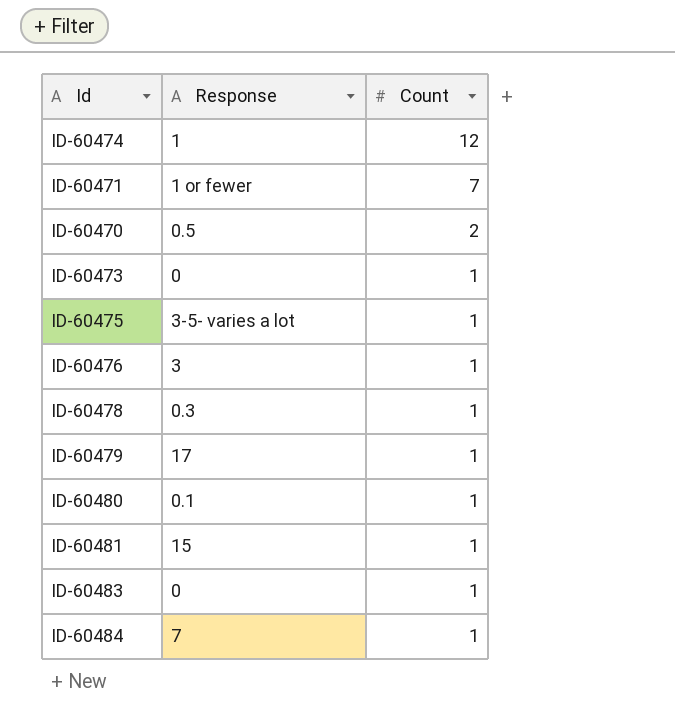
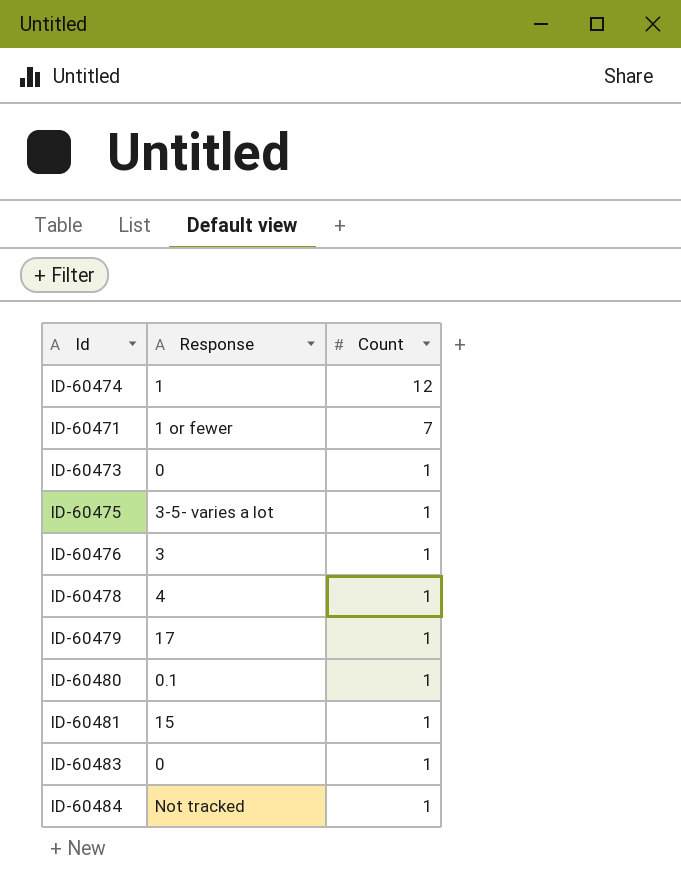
row ID-60470: 0.5 | 2 -> none
ID-60478 | Response: 0.3 -> 4
ID-60484 | Response: 7 -> Not tracked

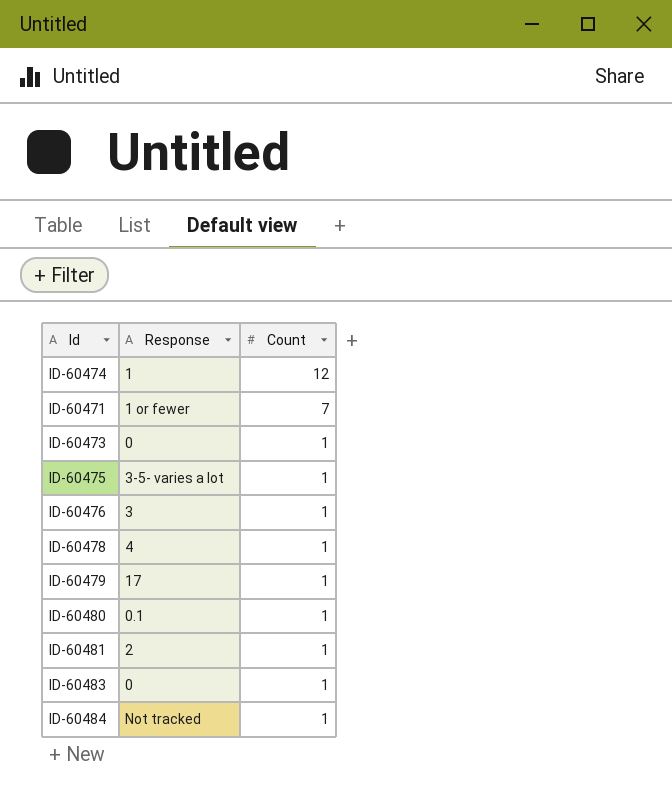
ID-60481 | Response: 15 -> 2

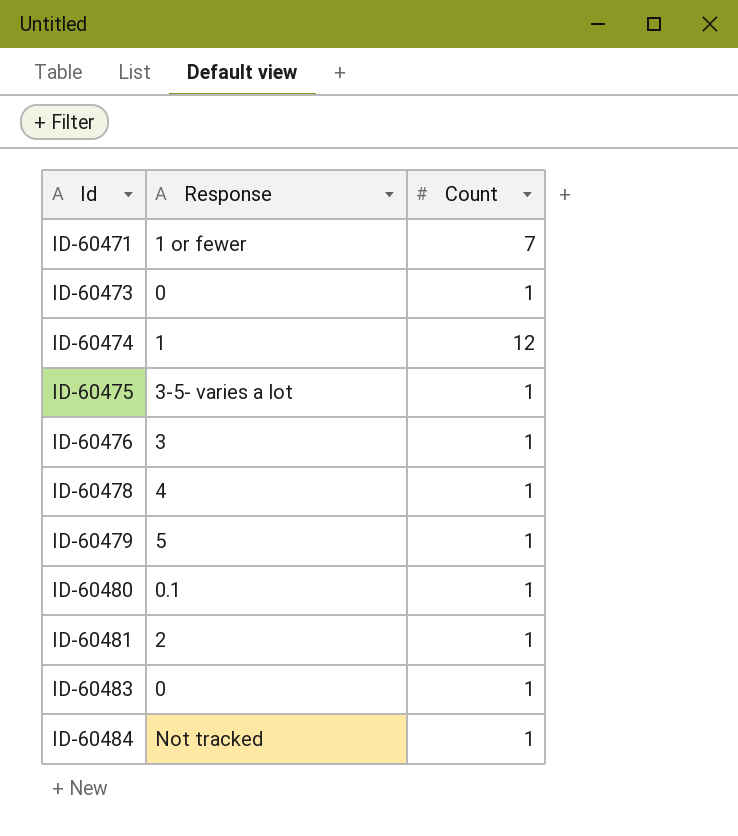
row order: Count descending -> Id ascending
ID-60479 | Response: 17 -> 5

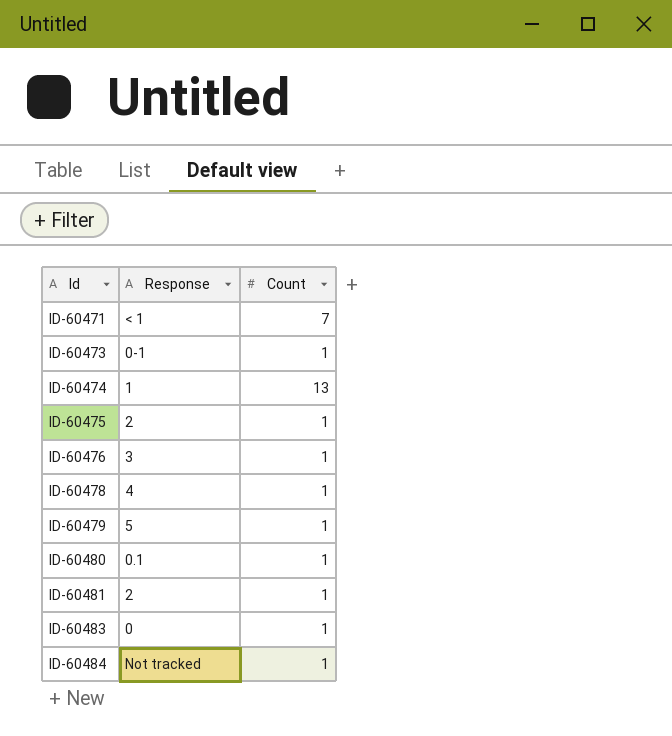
ID-60471 | Response: 1 or fewer -> < 1
ID-60473 | Response: 0 -> 0-1
ID-60474 | Count: 12 -> 13
ID-60475 | Response: 3-5- varies a lot -> 2

